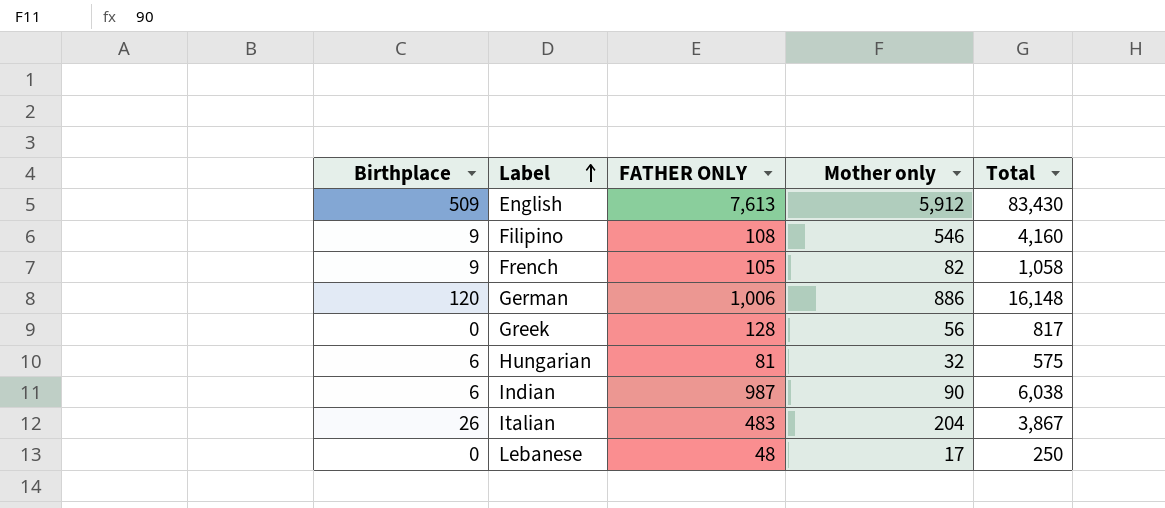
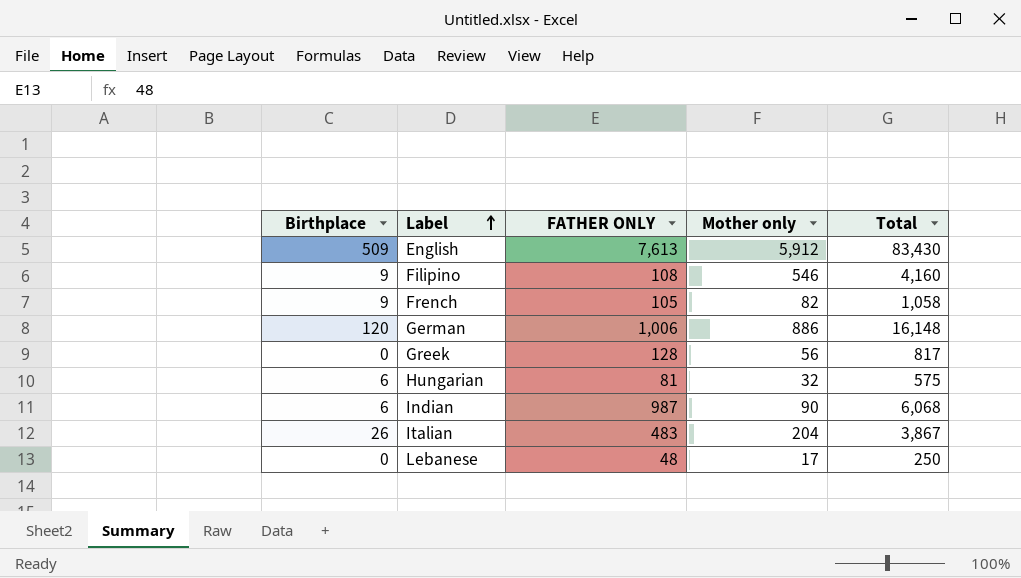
Indian | Total: 6,038 -> 6,068

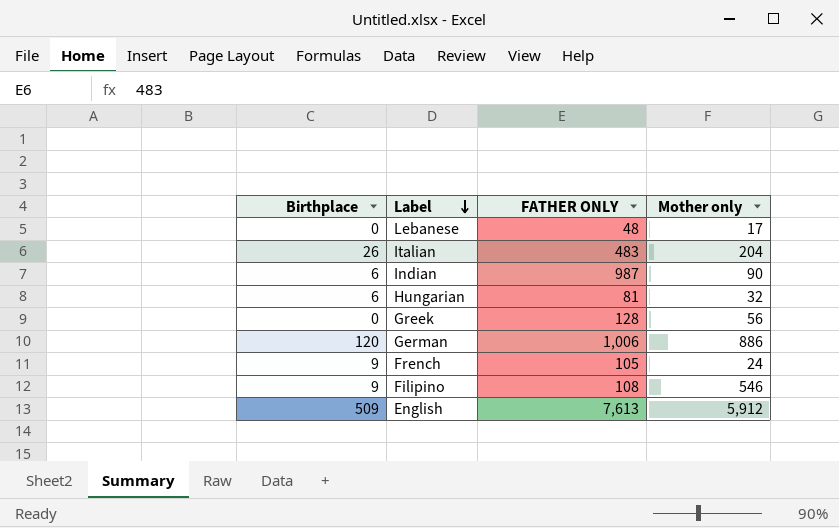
row order: Label ascending -> Label descending
column Total | position: 5 -> none
French | Mother only: 82 -> 24

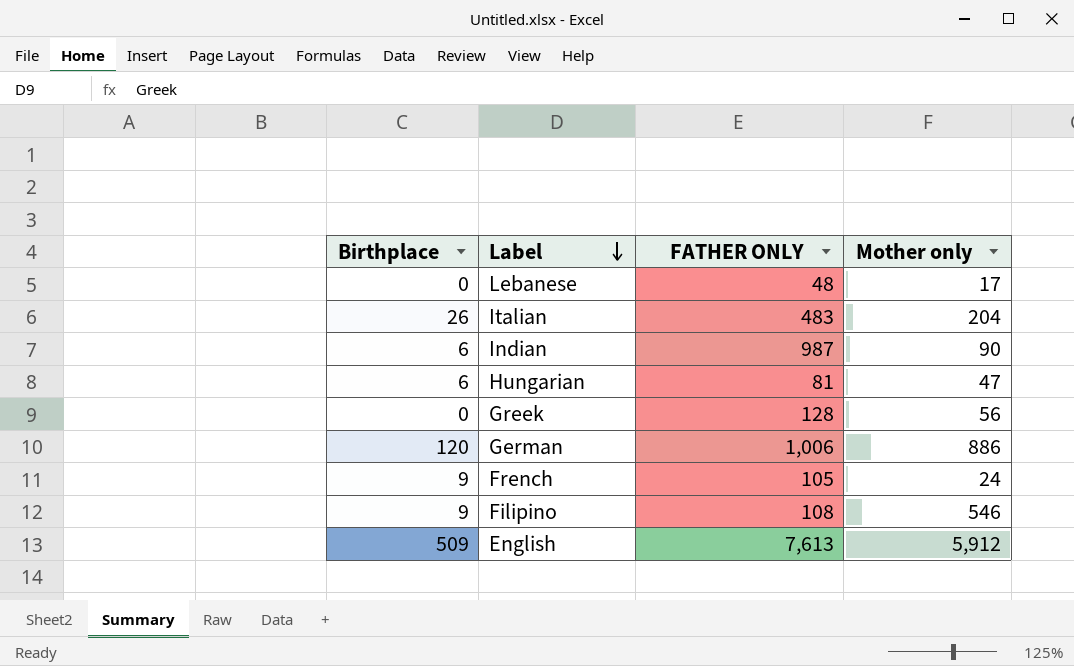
Hungarian | Mother only: 32 -> 47

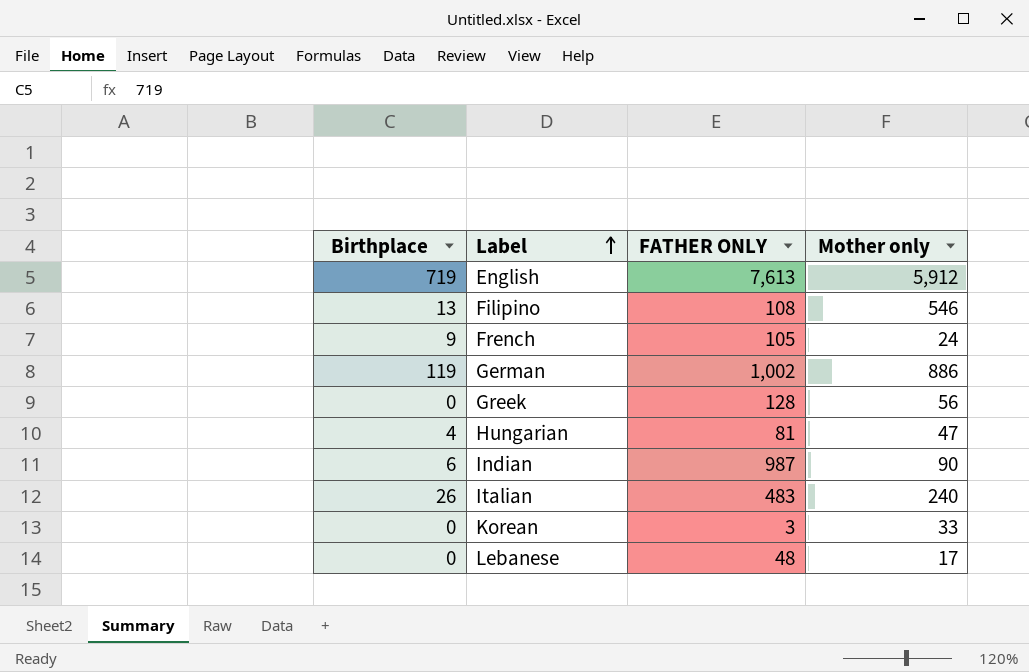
row order: Label descending -> Label ascending
English | Birthplace: 509 -> 719
Filipino | Birthplace: 9 -> 13
German | Birthplace: 120 -> 119
German | FATHER ONLY: 1,006 -> 1,002
Hungarian | Birthplace: 6 -> 4
Italian | Mother only: 204 -> 240
row Korean: none -> 0 | 3 | 33

